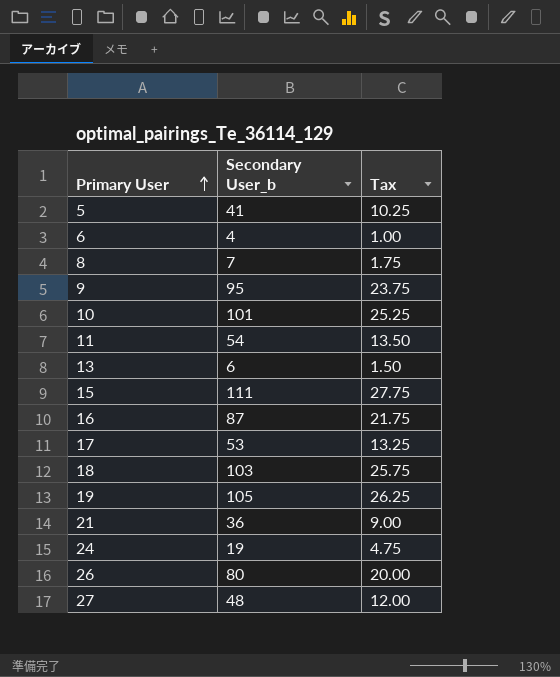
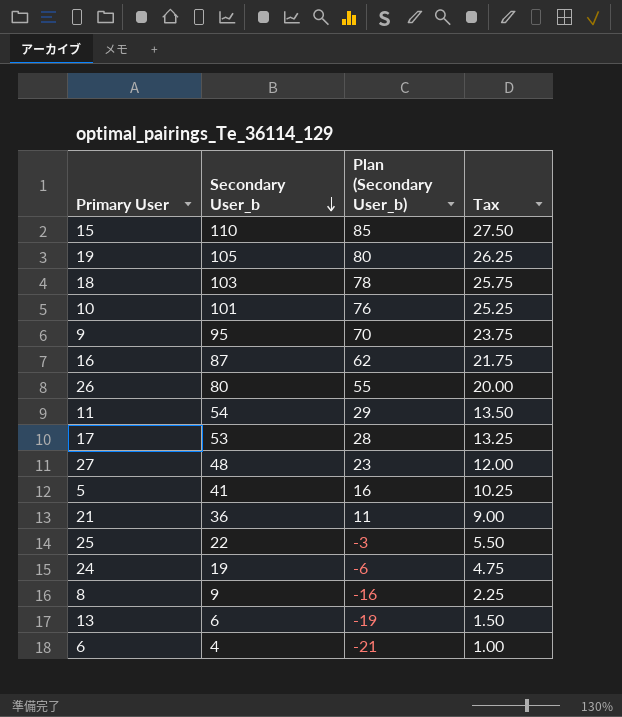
row order: Primary User ascending -> Secondary User_b descending
column Plan (Secondary User_b) | formula: none -> [Secondary User_b] - 25
15 | Secondary User_b: 111 -> 110
15 | Tax: 27.75 -> 27.50
row 25: none -> 22 | -3 | 5.50
8 | Secondary User_b: 7 -> 9
8 | Tax: 1.75 -> 2.25

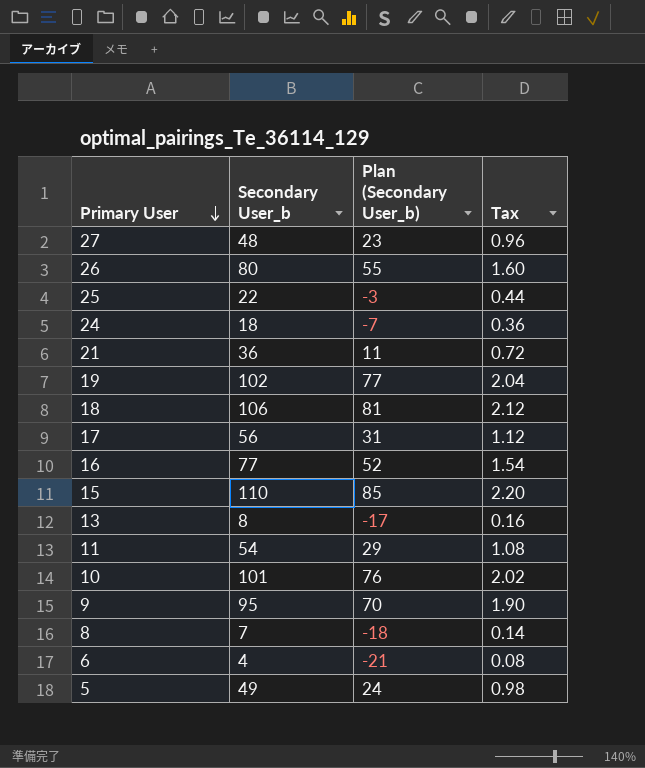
row order: Secondary User_b descending -> Primary User descending
column Tax | formula: [Secondary User_b] * 0.25 -> [Secondary User_b] * 0.02
24 | Secondary User_b: 19 -> 18
24 | Plan (Secondary User_b): -6 -> -7
19 | Secondary User_b: 105 -> 102
19 | Plan (Secondary User_b): 80 -> 77
18 | Secondary User_b: 103 -> 106
18 | Plan (Secondary User_b): 78 -> 81
17 | Secondary User_b: 53 -> 56
17 | Plan (Secondary User_b): 28 -> 31
16 | Secondary User_b: 87 -> 77
16 | Plan (Secondary User_b): 62 -> 52
13 | Secondary User_b: 6 -> 8
13 | Plan (Secondary User_b): -19 -> -17
8 | Secondary User_b: 9 -> 7
8 | Plan (Secondary User_b): -16 -> -18
5 | Secondary User_b: 41 -> 49
5 | Plan (Secondary User_b): 16 -> 24

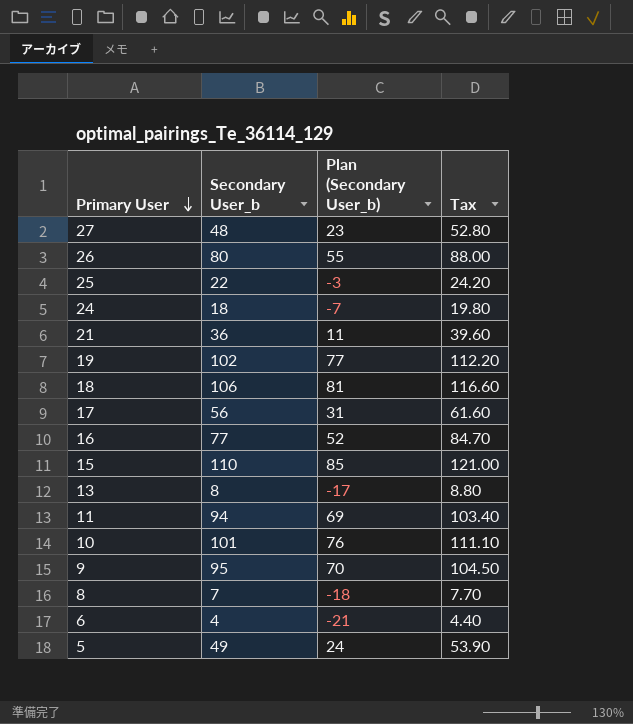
column Tax | formula: [Secondary User_b] * 0.02 -> [Secondary User_b] * 1.1
11 | Secondary User_b: 54 -> 94
11 | Plan (Secondary User_b): 29 -> 69

